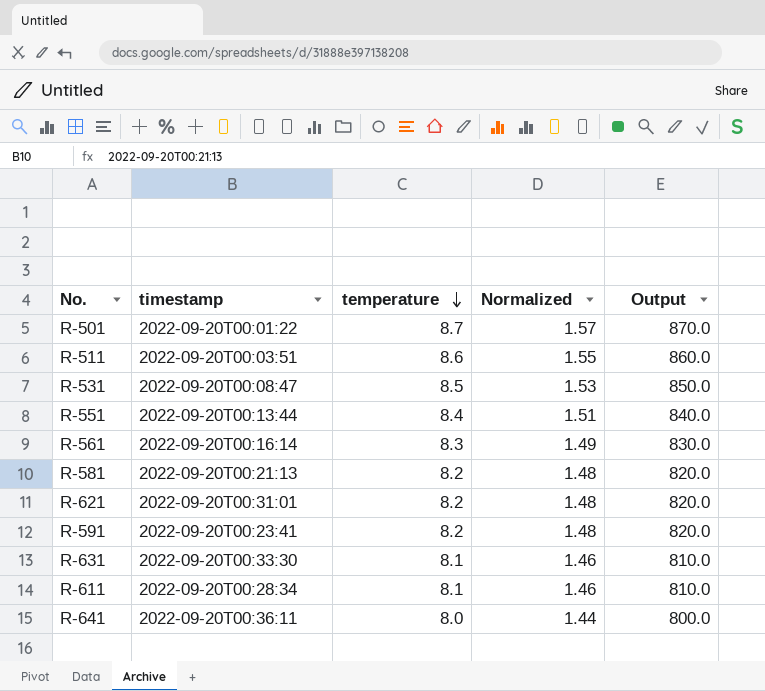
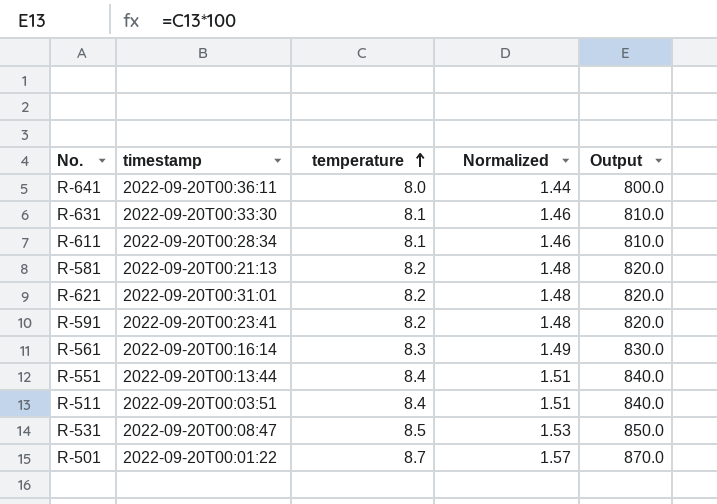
row order: temperature descending -> temperature ascending
R-511 | temperature: 8.6 -> 8.4
R-511 | Normalized: 1.55 -> 1.51
R-511 | Output: 860.0 -> 840.0

